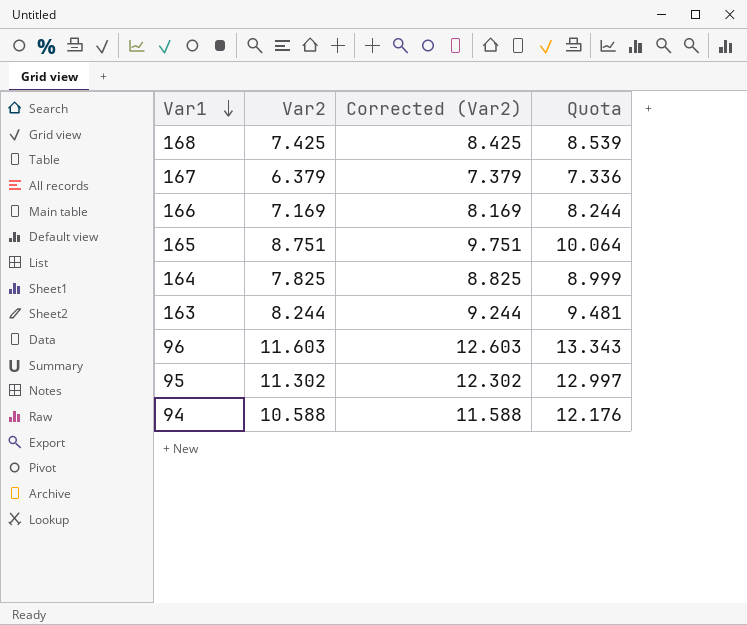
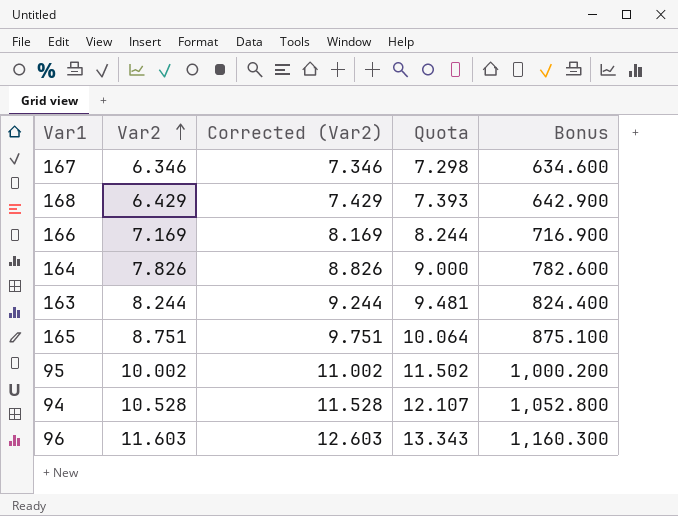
row order: Var1 descending -> Var2 ascending
column Bonus | formula: none -> [Var2] * 100
167 | Var2: 6.379 -> 6.346
167 | Corrected (Var2): 7.379 -> 7.346
167 | Quota: 7.336 -> 7.298
168 | Var2: 7.425 -> 6.429
168 | Corrected (Var2): 8.425 -> 7.429
168 | Quota: 8.539 -> 7.393
164 | Var2: 7.825 -> 7.826
164 | Corrected (Var2): 8.825 -> 8.826
164 | Quota: 8.999 -> 9.000
95 | Var2: 11.302 -> 10.002
95 | Corrected (Var2): 12.302 -> 11.002
95 | Quota: 12.997 -> 11.502
94 | Var2: 10.588 -> 10.528
94 | Corrected (Var2): 11.588 -> 11.528
94 | Quota: 12.176 -> 12.107

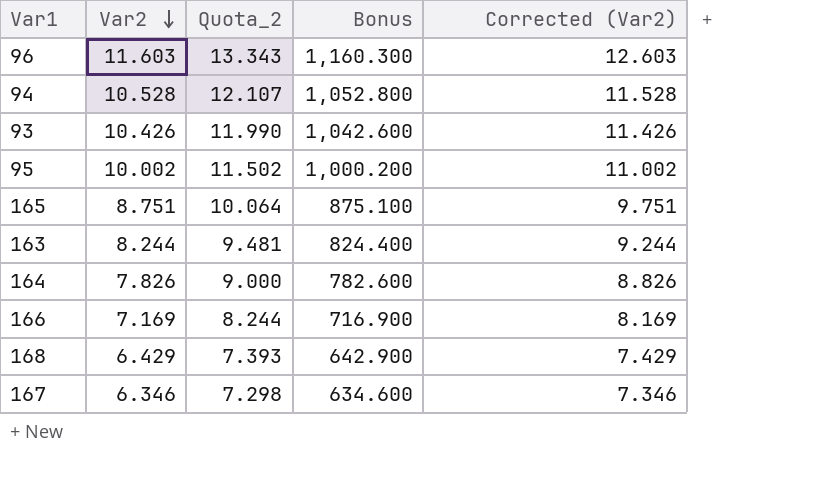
row order: Var2 ascending -> Var2 descending
column name: Quota -> Quota_2
column Corrected (Var2) | position: 3 -> 5
row 93: none -> 10.426 | 11.990 | 1,042.600 | 11.426

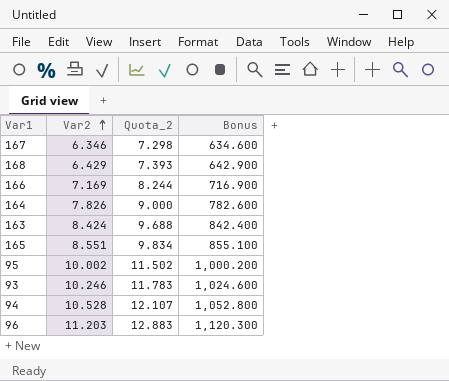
row order: Var2 descending -> Var2 ascending
column Corrected (Var2) | formula: [Var2] + 1 -> none
163 | Var2: 8.244 -> 8.424
163 | Quota_2: 9.481 -> 9.688
163 | Bonus: 824.400 -> 842.400
165 | Var2: 8.751 -> 8.551
165 | Quota_2: 10.064 -> 9.834
165 | Bonus: 875.100 -> 855.100
93 | Var2: 10.426 -> 10.246
93 | Quota_2: 11.990 -> 11.783
93 | Bonus: 1,042.600 -> 1,024.600
96 | Var2: 11.603 -> 11.203
96 | Quota_2: 13.343 -> 12.883
96 | Bonus: 1,160.300 -> 1,120.300

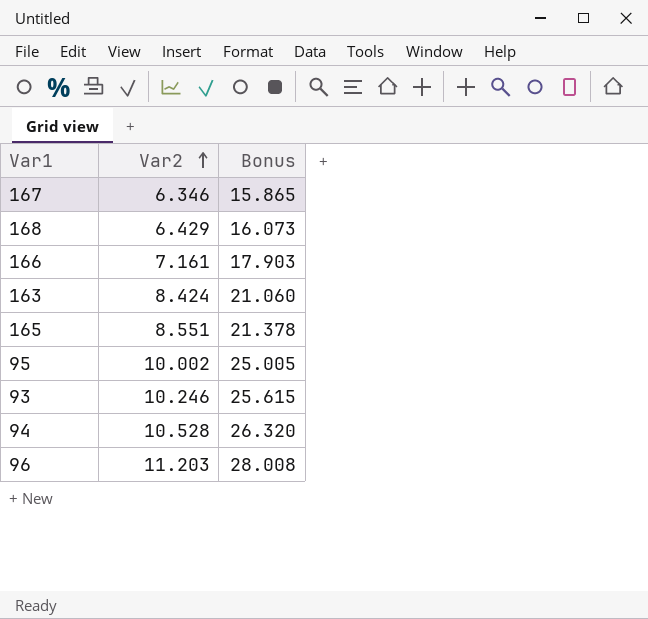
column Quota_2 | formula: [Var2] * 1.15 -> none
column Bonus | formula: [Var2] * 100 -> [Var2] * 2.5
row 164: 7.826 | 9.000 | 782.600 -> none
166 | Var2: 7.169 -> 7.161

